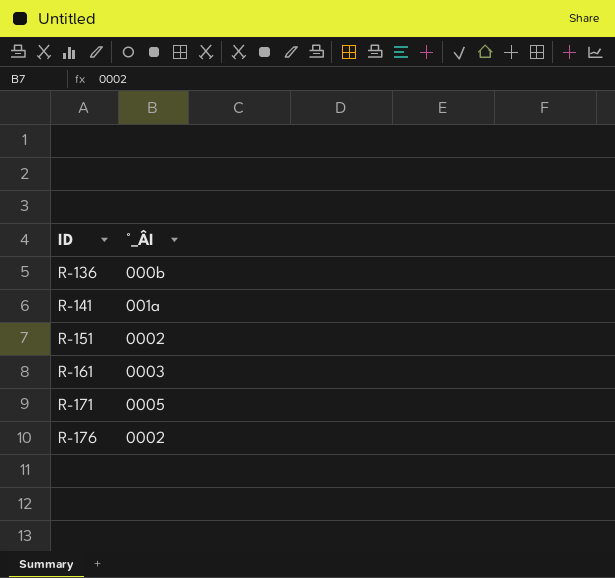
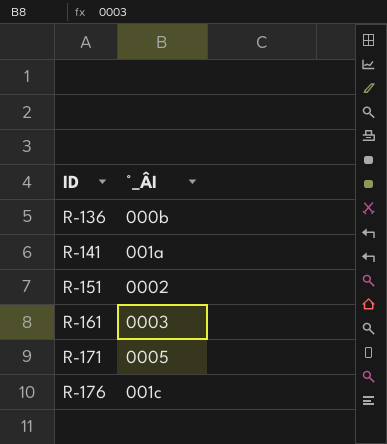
R-176 | °_ÂI: 0002 -> 001c

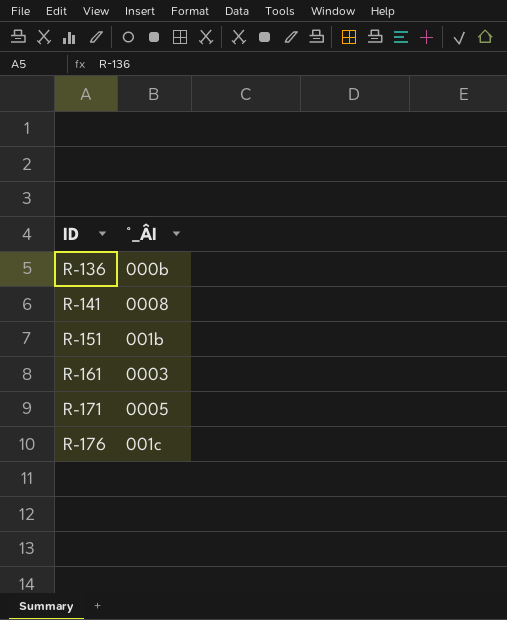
R-141 | °_ÂI: 001a -> 0008
R-151 | °_ÂI: 0002 -> 001b

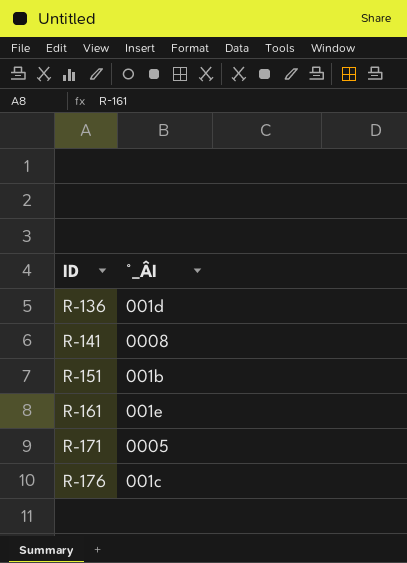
R-136 | °_ÂI: 000b -> 001d
R-161 | °_ÂI: 0003 -> 001e

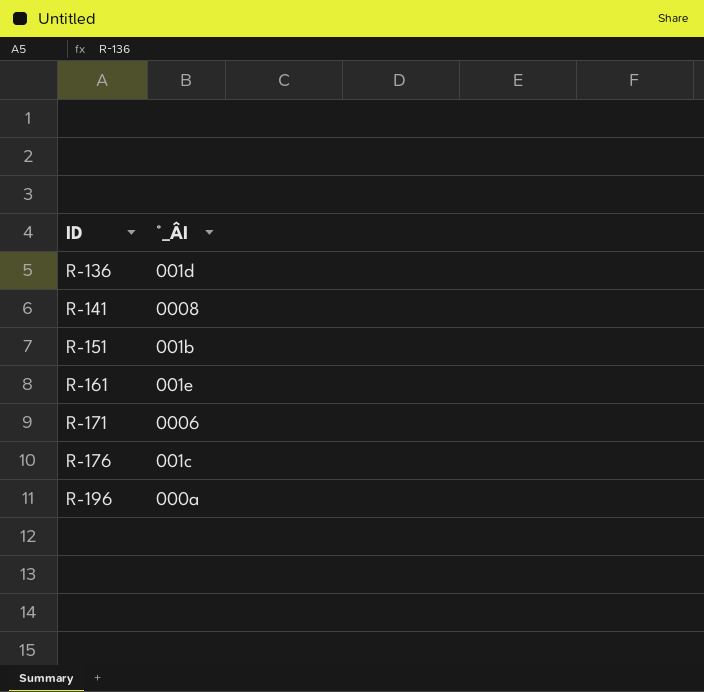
R-171 | °_ÂI: 0005 -> 0006
row R-196: none -> 000a

